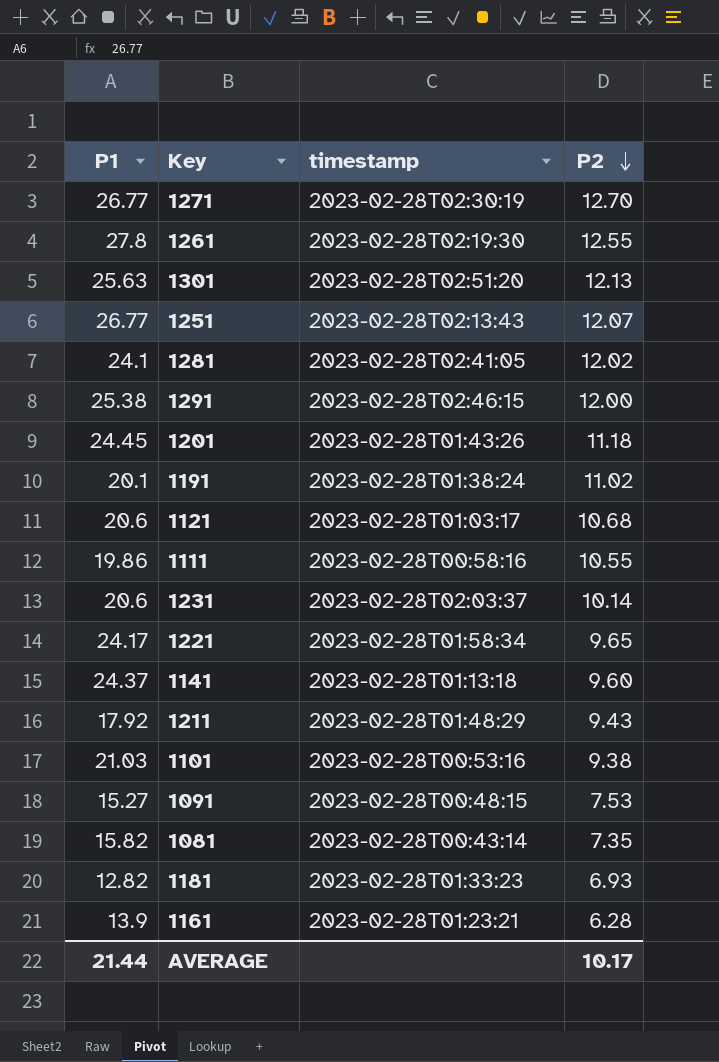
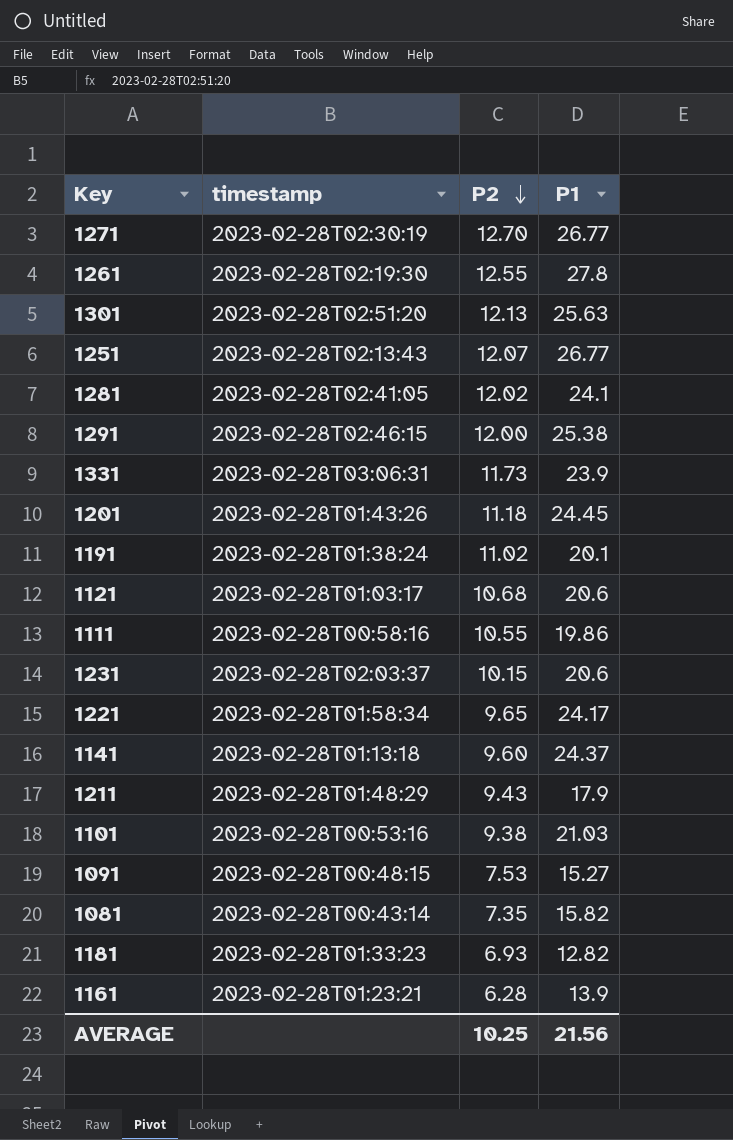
column P1 | position: 1 -> 4
row 1331: none -> 2023-02-28T03:06:31 | 11.73 | 23.9
1231 | P2: 10.14 -> 10.15
1211 | P1: 17.92 -> 17.9
AVERAGE | P2: 10.17 -> 10.25
AVERAGE | P1: 21.44 -> 21.56

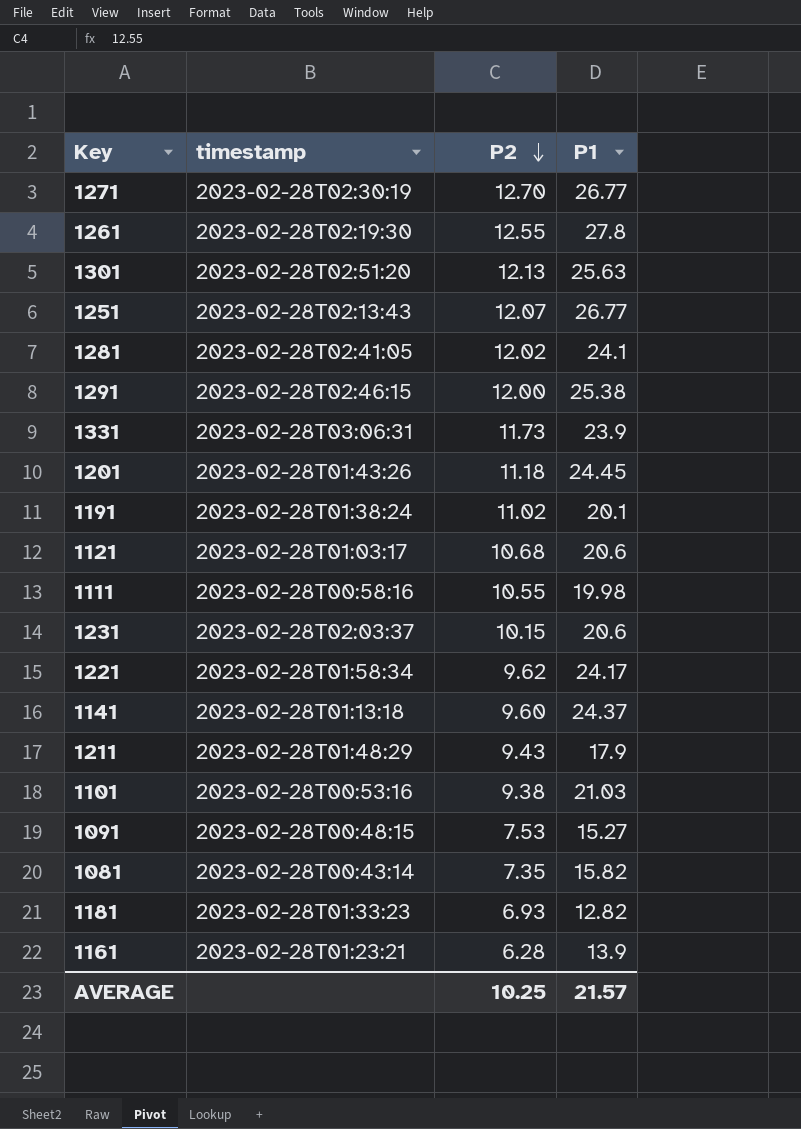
1111 | P1: 19.86 -> 19.98
1221 | P2: 9.65 -> 9.62
AVERAGE | P1: 21.56 -> 21.57

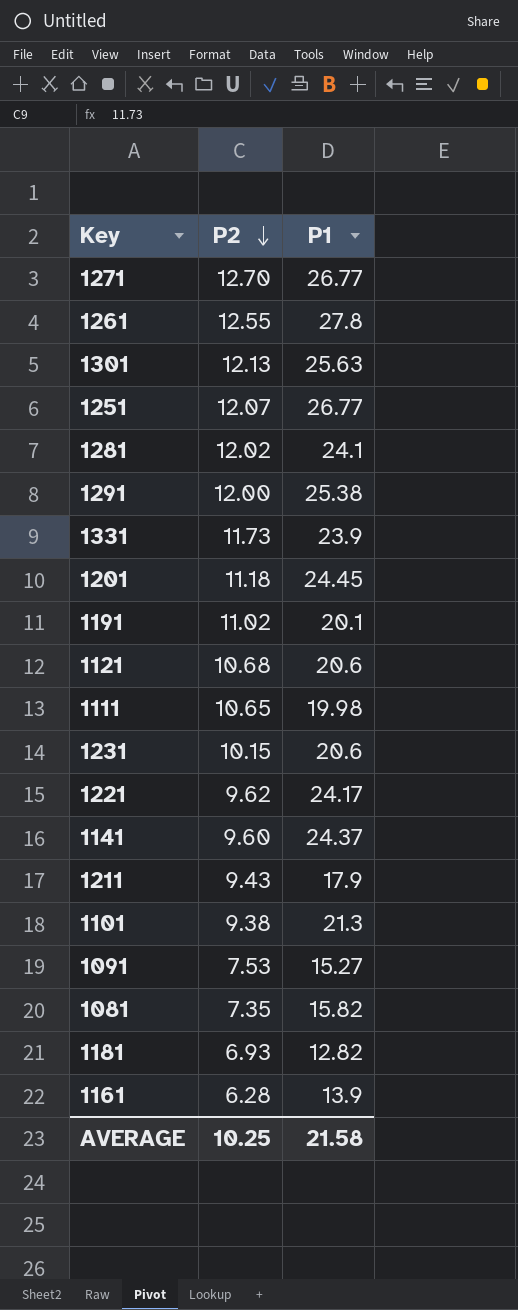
column timestamp | position: 2 -> none
1111 | P2: 10.55 -> 10.65
1101 | P1: 21.03 -> 21.3
AVERAGE | P1: 21.57 -> 21.58

